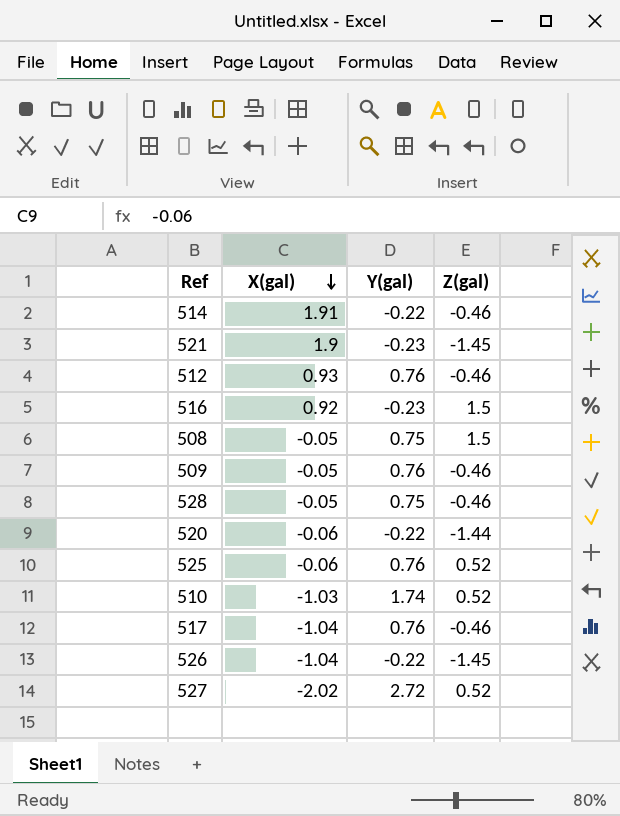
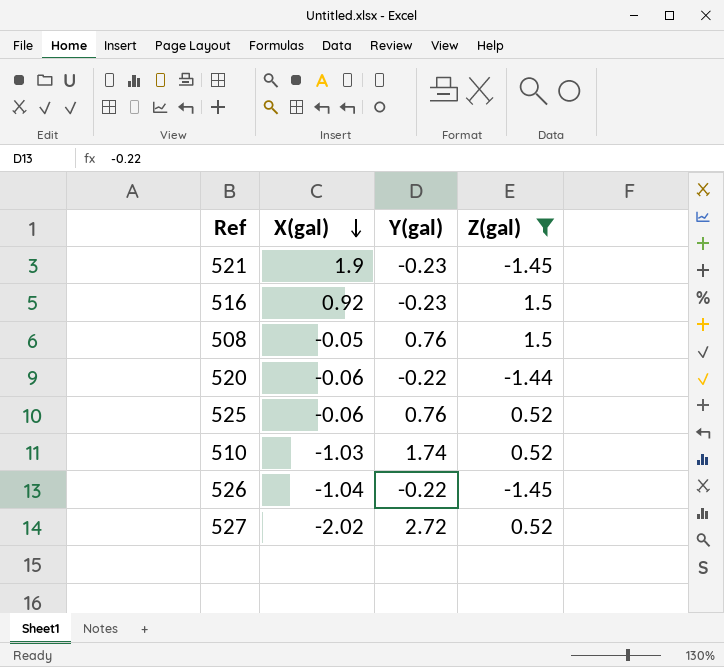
filter: none -> Z(gal) != -0.46
508 | Y(gal): 0.75 -> 0.76

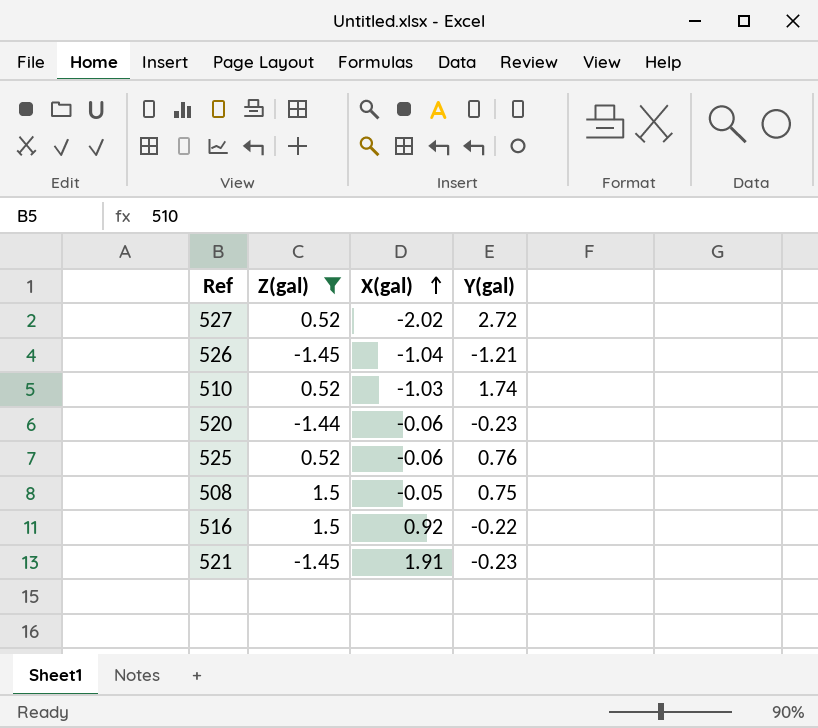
row order: X(gal) descending -> X(gal) ascending
column Z(gal) | position: 4 -> 2
526 | Y(gal): -0.22 -> -1.21
520 | Y(gal): -0.22 -> -0.23
508 | Y(gal): 0.76 -> 0.75
516 | Y(gal): -0.23 -> -0.22
521 | X(gal): 1.9 -> 1.91

